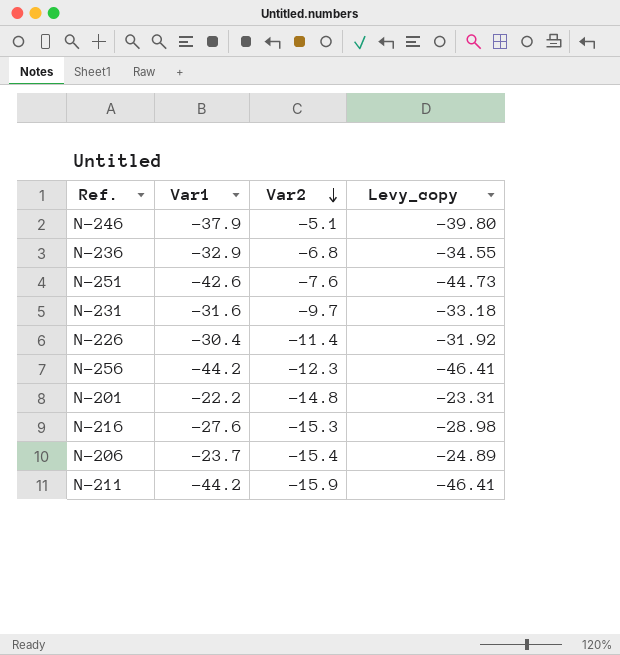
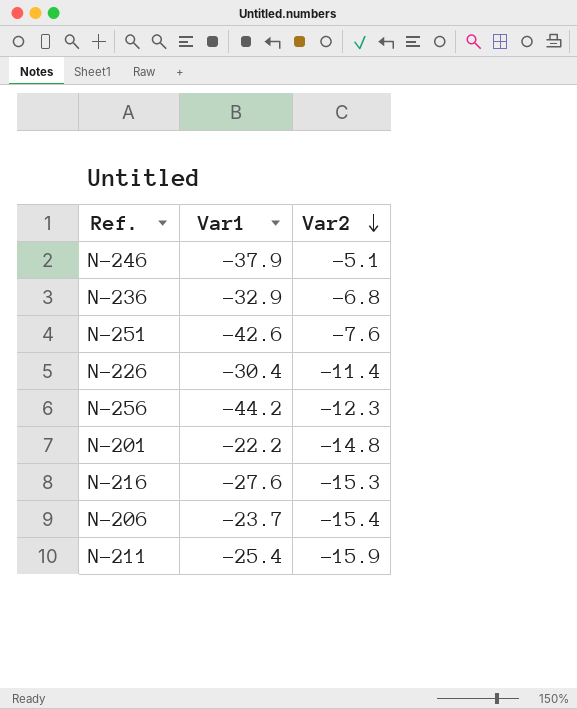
column Levy_copy | formula: [Var1] * 1.05 -> none
row N-231: -31.6 | -9.7 | -33.18 -> none
N-211 | Var1: -44.2 -> -25.4

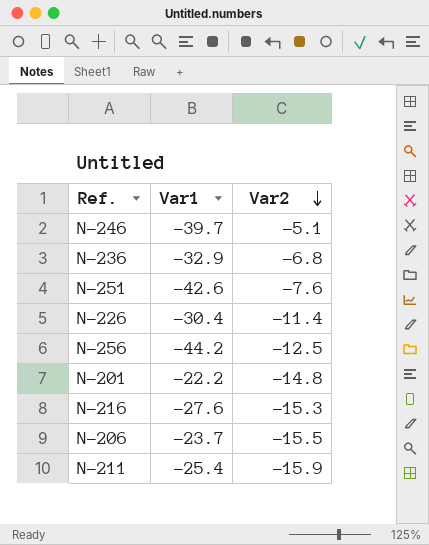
N-246 | Var1: -37.9 -> -39.7
N-256 | Var2: -12.3 -> -12.5
N-206 | Var2: -15.4 -> -15.5

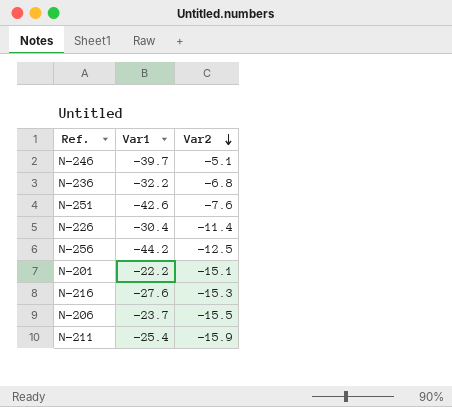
N-236 | Var1: -32.9 -> -32.2
N-201 | Var2: -14.8 -> -15.1

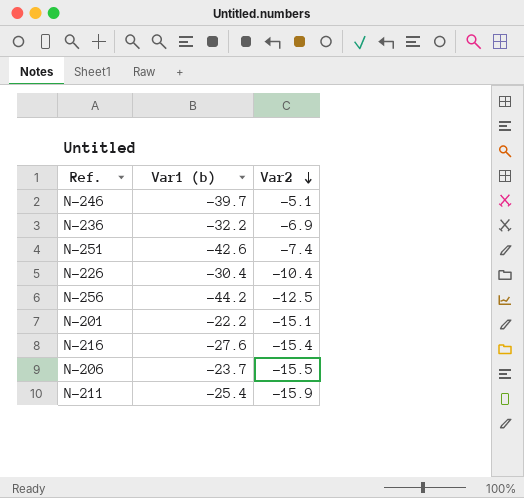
column name: Var1 -> Var1 (b)
N-236 | Var2: -6.8 -> -6.9
N-251 | Var2: -7.6 -> -7.4
N-226 | Var2: -11.4 -> -10.4
N-216 | Var2: -15.3 -> -15.4

